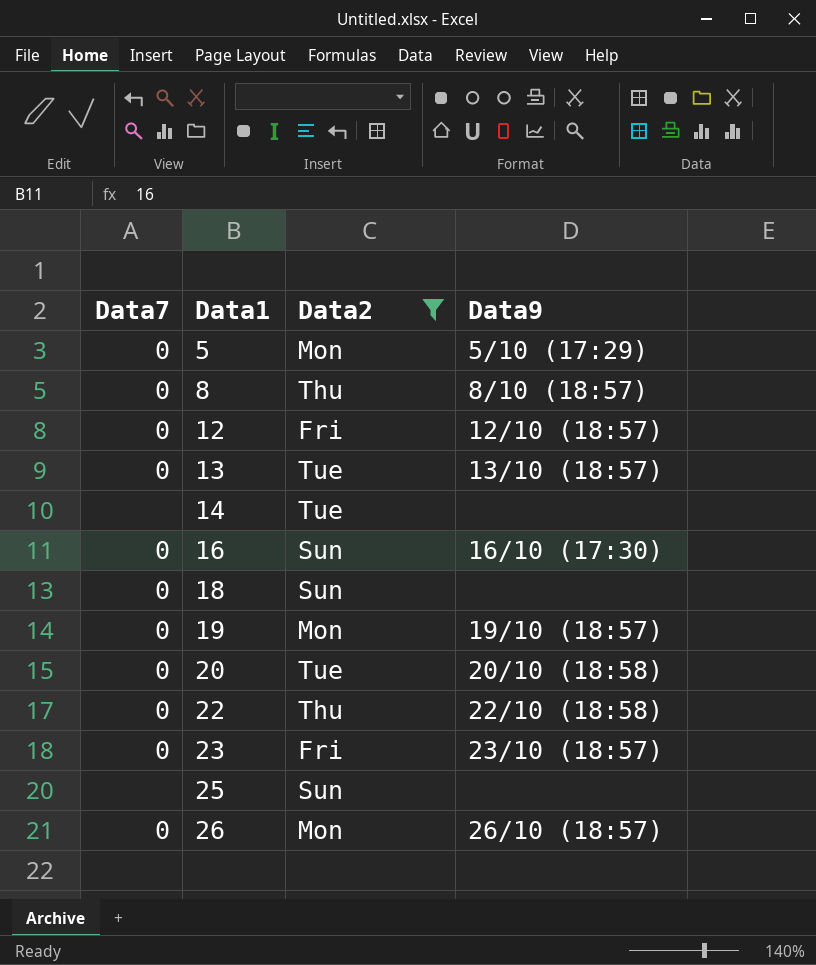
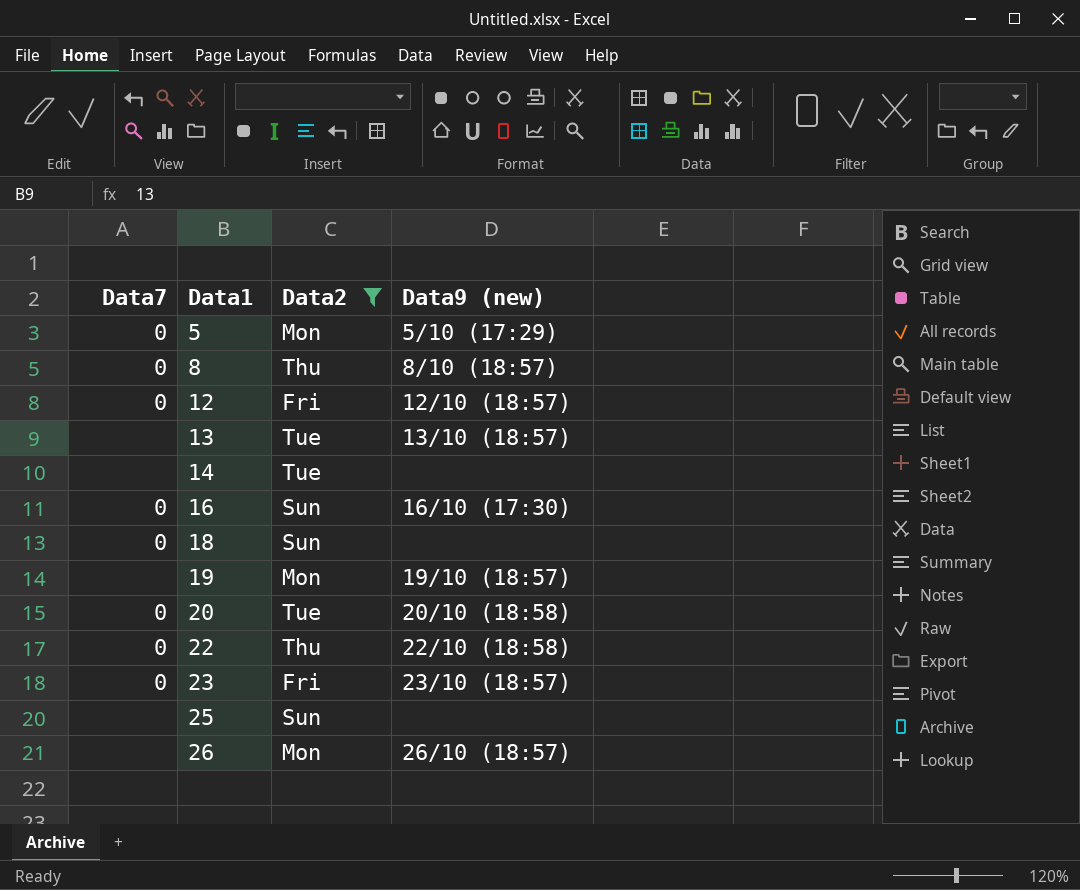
column name: Data9 -> Data9 (new)
13 | Data7: 0 -> none
19 | Data7: 0 -> none
26 | Data7: 0 -> none

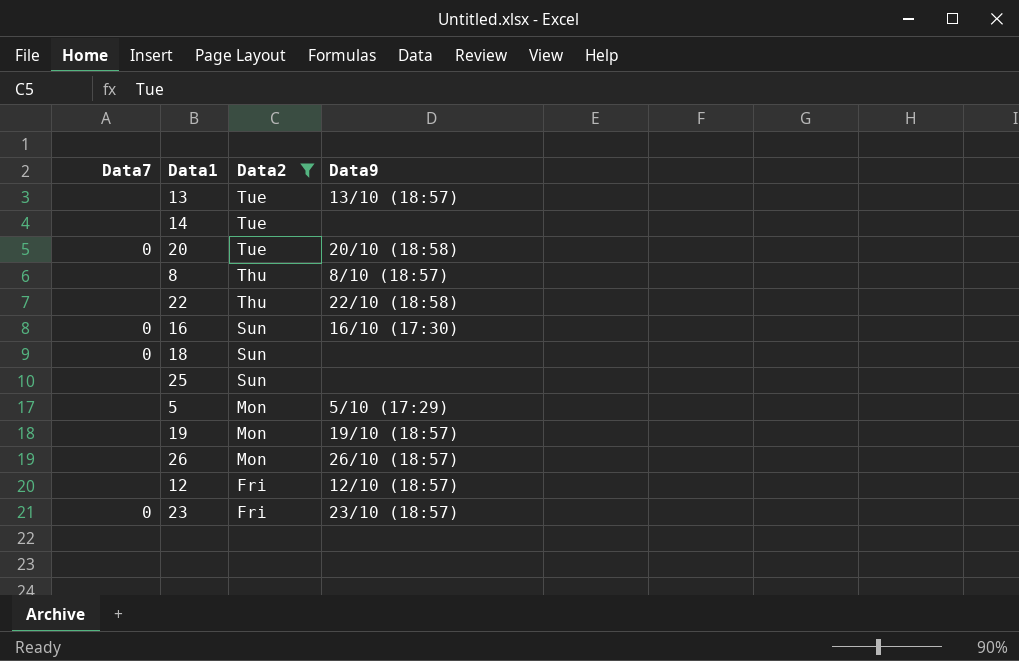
row order: Data1 ascending -> Data2 descending
column name: Data9 (new) -> Data9
8 | Data7: 0 -> none
22 | Data7: 0 -> none
5 | Data7: 0 -> none
12 | Data7: 0 -> none

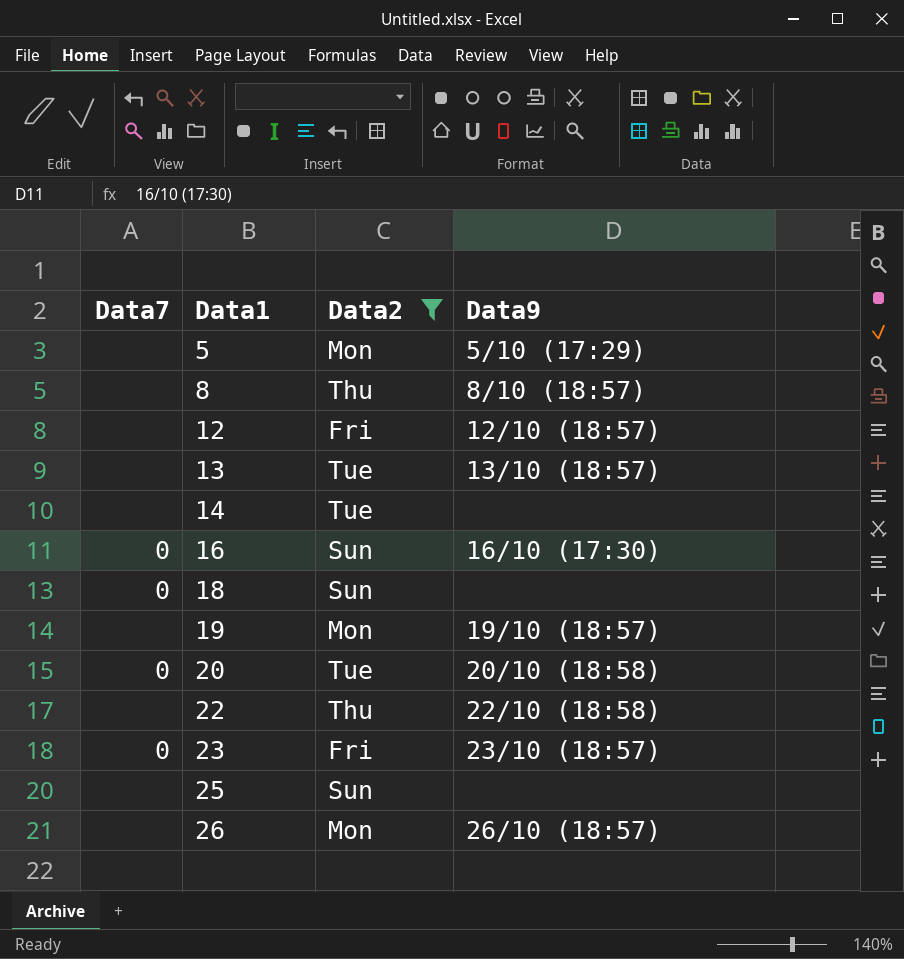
row order: Data2 descending -> Data1 ascending

